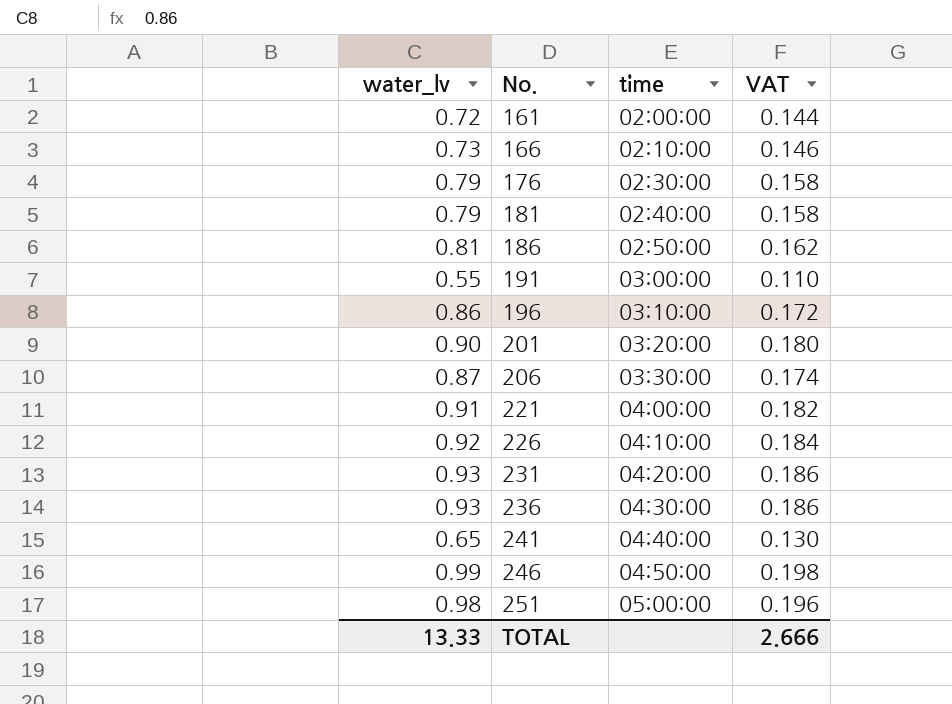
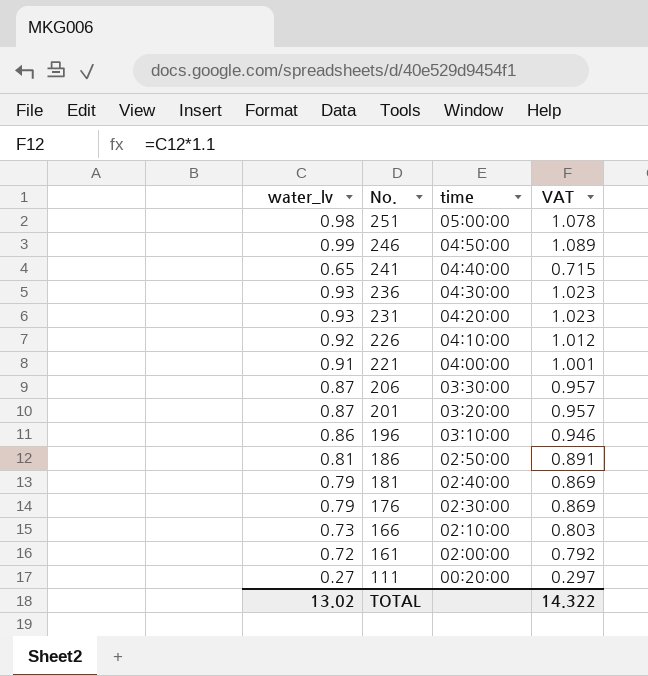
row order: No. ascending -> No. descending
column VAT | formula: [water_lv] * 0.2 -> [water_lv] * 1.1
row 191: 0.55 | 03:00:00 | 0.110 -> none
201 | water_lv: 0.90 -> 0.87
row 111: none -> 0.27 | 00:20:00 | 0.297
TOTAL | water_lv: 13.33 -> 13.02
TOTAL | VAT: 2.666 -> 14.322

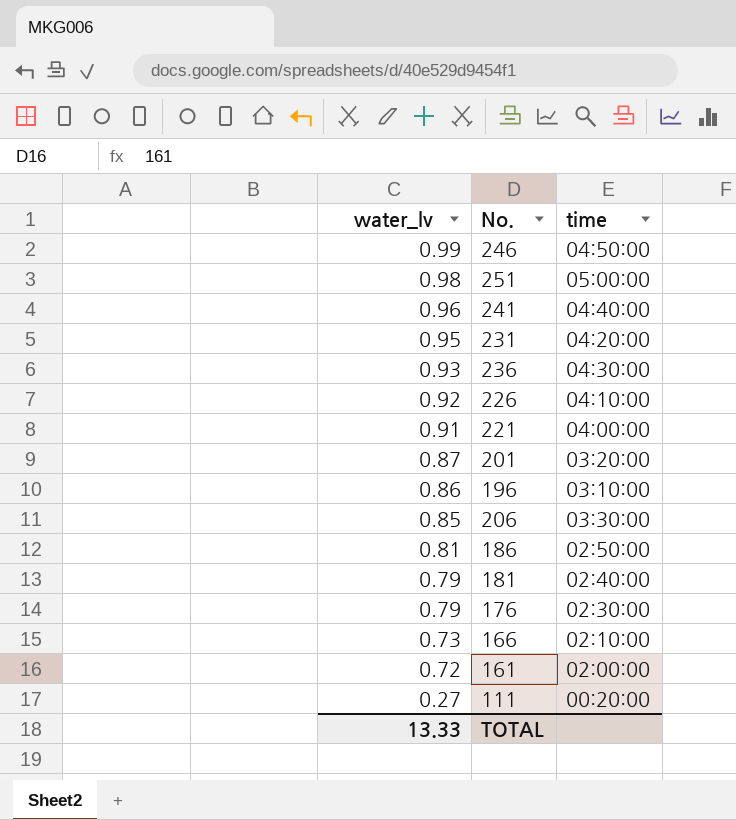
row order: No. descending -> water_lv descending
column VAT | formula: [water_lv] * 1.1 -> none
241 | water_lv: 0.65 -> 0.96
231 | water_lv: 0.93 -> 0.95
206 | water_lv: 0.87 -> 0.85
TOTAL | water_lv: 13.02 -> 13.33

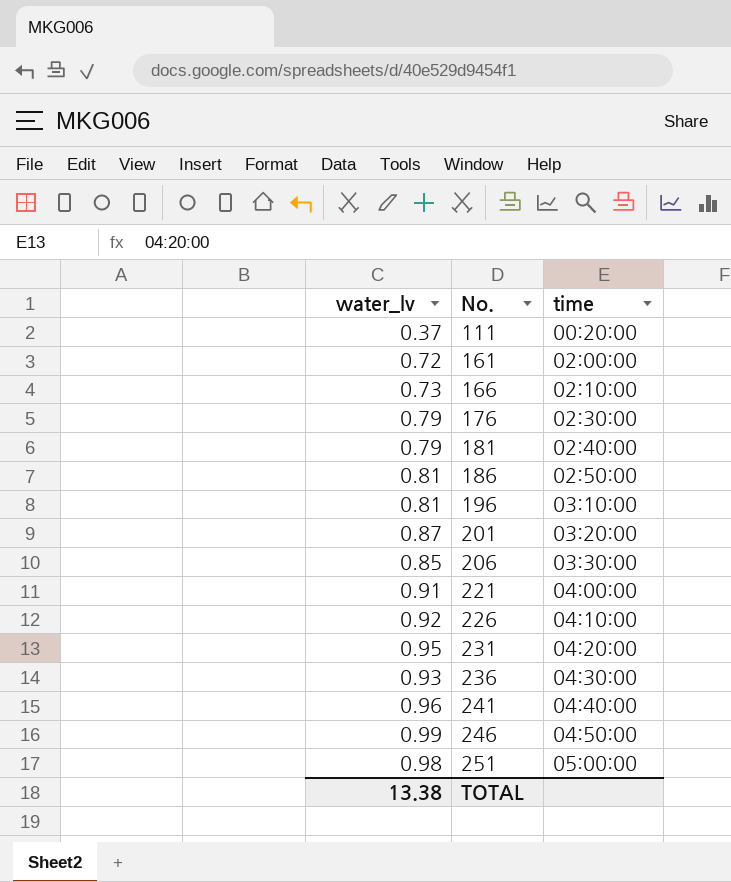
row order: water_lv descending -> No. ascending
111 | water_lv: 0.27 -> 0.37
196 | water_lv: 0.86 -> 0.81
TOTAL | water_lv: 13.33 -> 13.38

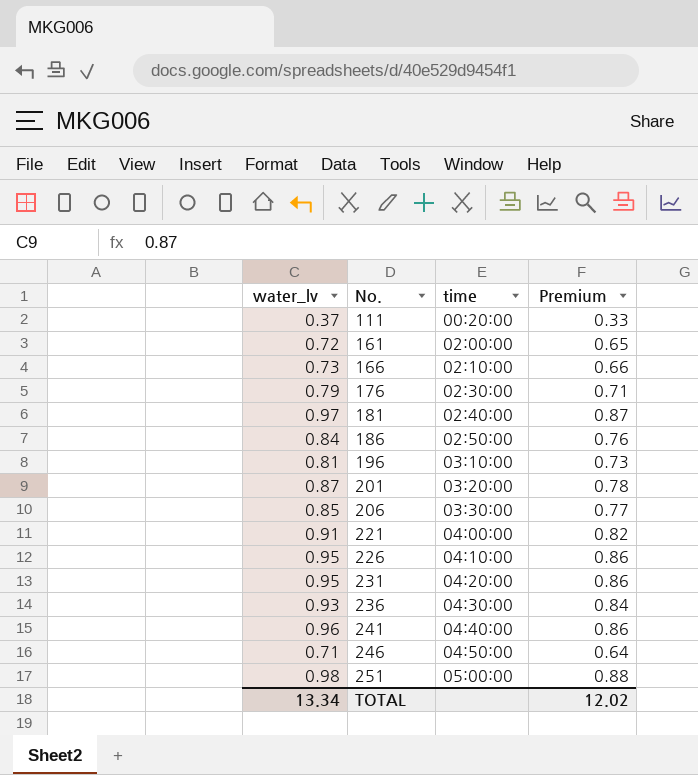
column Premium | formula: none -> [water_lv] * 0.9
181 | water_lv: 0.79 -> 0.97
186 | water_lv: 0.81 -> 0.84
226 | water_lv: 0.92 -> 0.95
246 | water_lv: 0.99 -> 0.71
TOTAL | water_lv: 13.38 -> 13.34

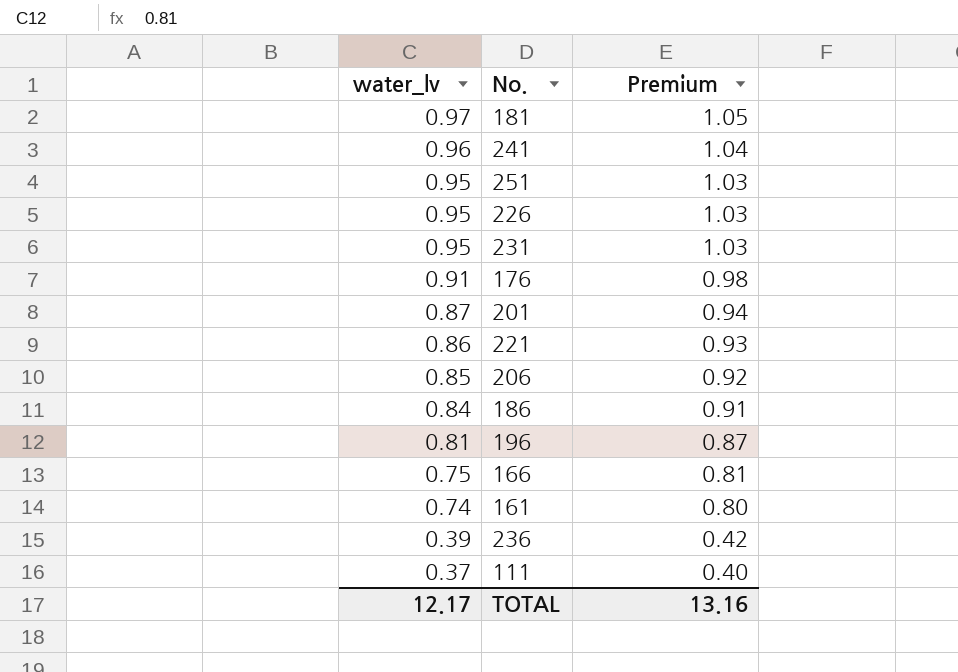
row order: No. ascending -> water_lv descending
column time | position: 3 -> none
column Premium | formula: [water_lv] * 0.9 -> [water_lv] * 1.08
row 246: 0.71 | 04:50:00 | 0.64 -> none
251 | water_lv: 0.98 -> 0.95
176 | water_lv: 0.79 -> 0.91
221 | water_lv: 0.91 -> 0.86
166 | water_lv: 0.73 -> 0.75
161 | water_lv: 0.72 -> 0.74
236 | water_lv: 0.93 -> 0.39
TOTAL | water_lv: 13.34 -> 12.17
TOTAL | Premium: 12.02 -> 13.16

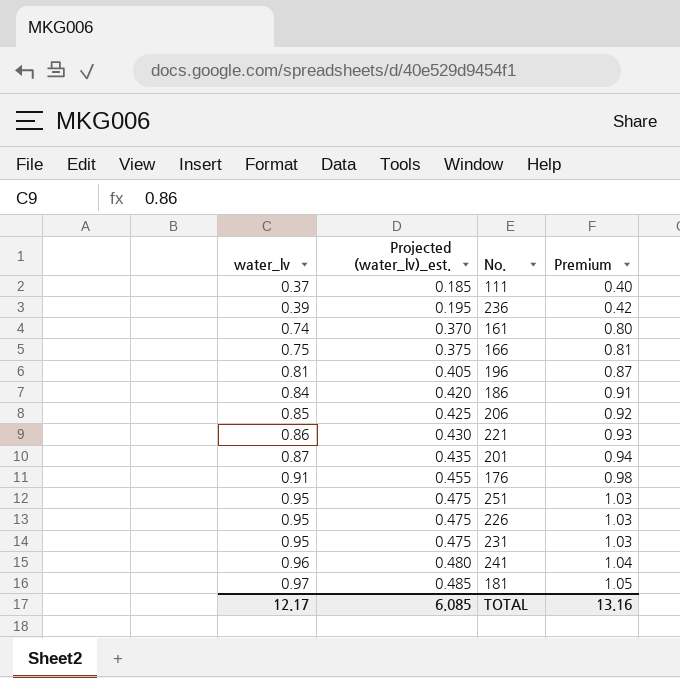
row order: water_lv descending -> water_lv ascending
column Projected (water_lv)_est. | formula: none -> [water_lv] * 0.5

